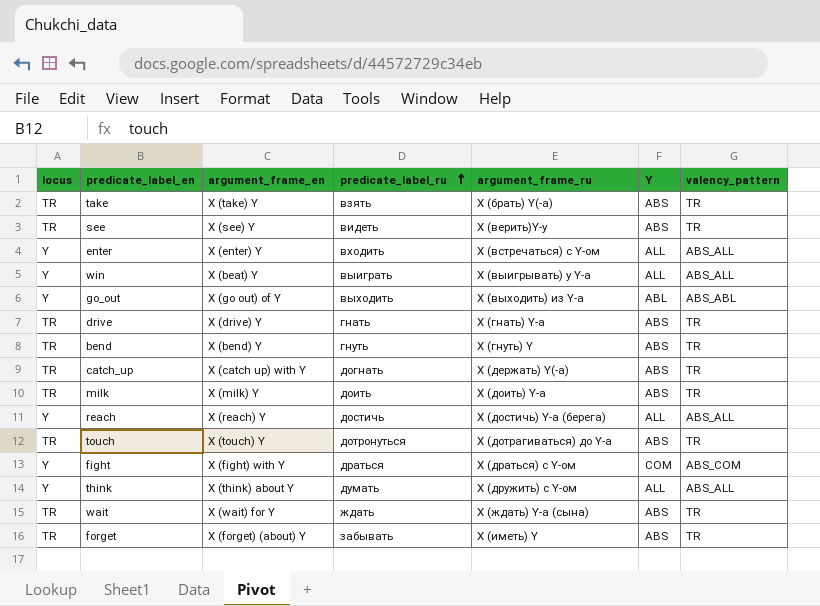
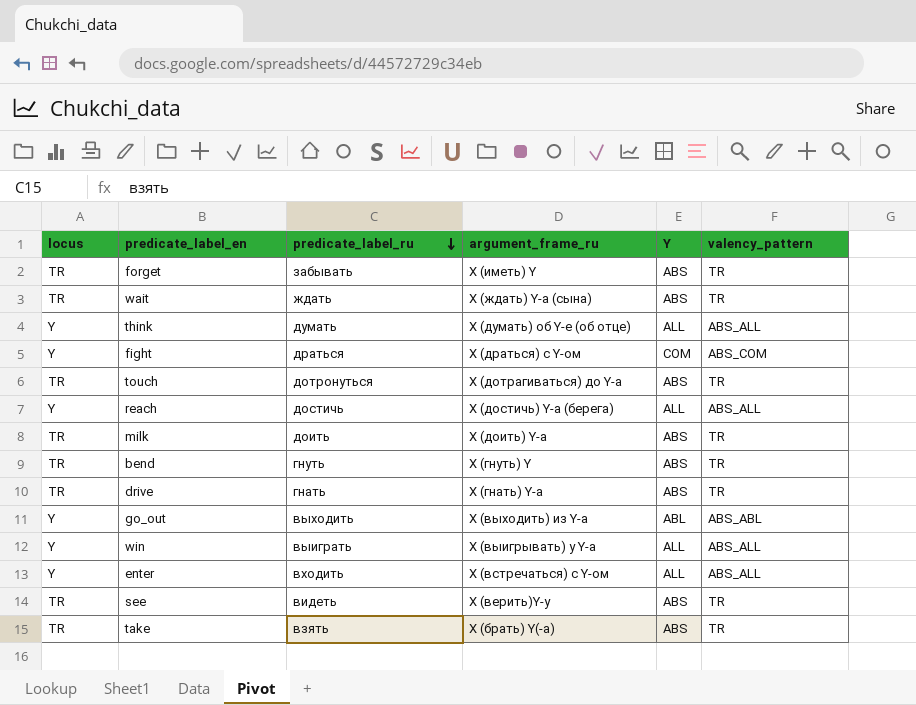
row order: predicate_label_ru ascending -> predicate_label_ru descending
column argument_frame_en | position: 3 -> none
row catch_up: TR | X (catch up) with Y | догнать | X (держать) Y(-а) | ABS | TR -> none
think | argument_frame_ru: X (дружить) с Y-ом -> X (думать) об Y-е (об отце)

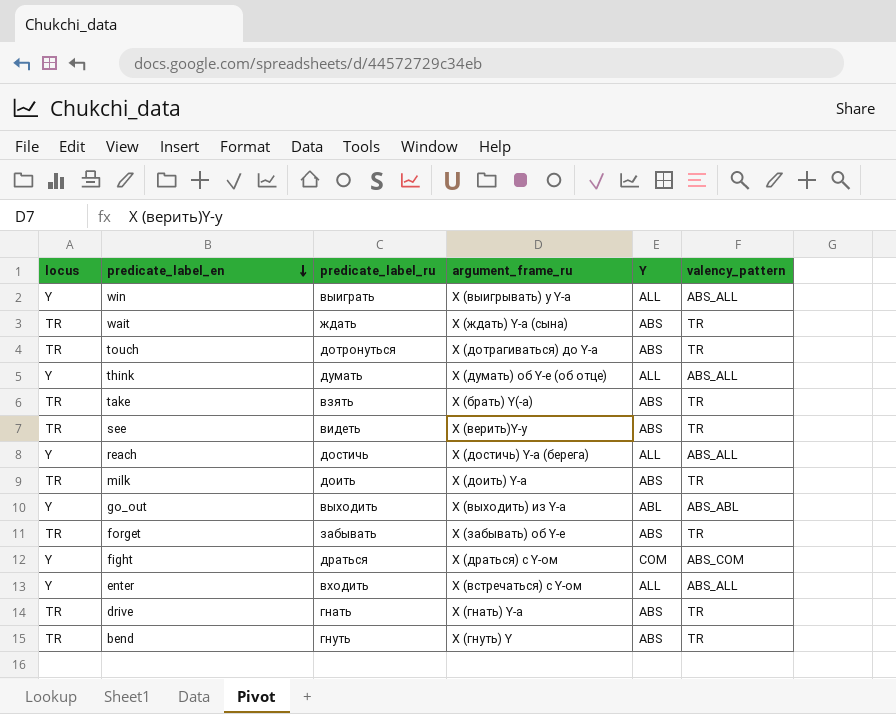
row order: predicate_label_ru descending -> predicate_label_en descending
forget | argument_frame_ru: X (иметь) Y -> X (забывать) об Y-е

